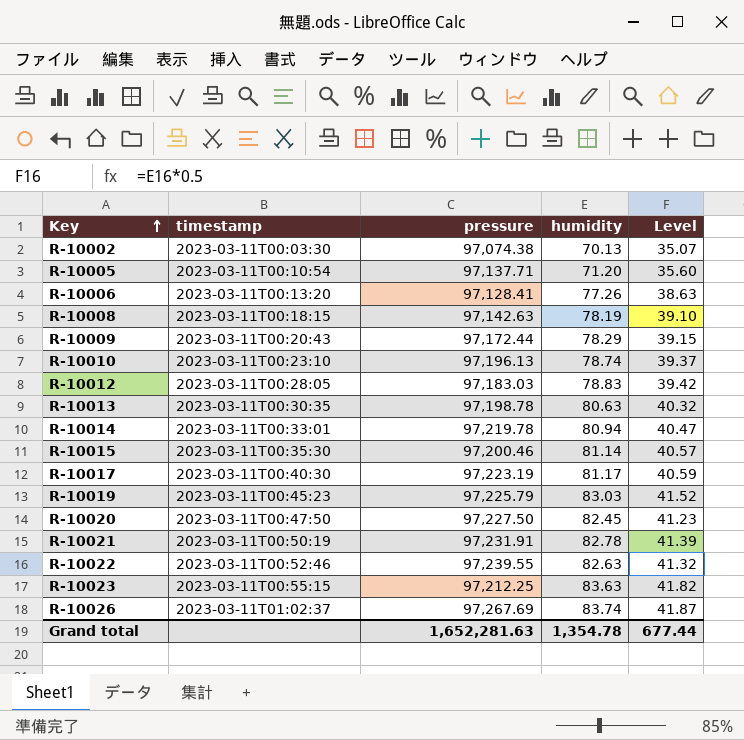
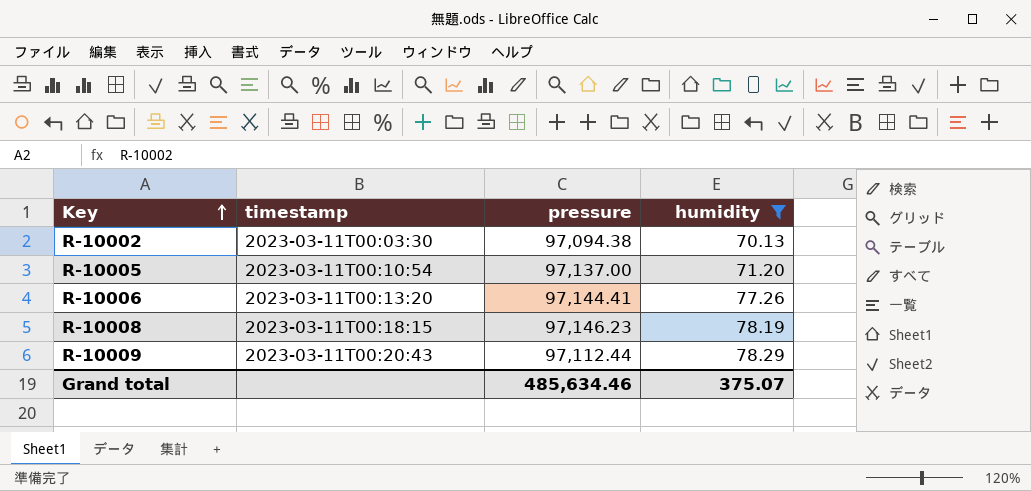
filter: none -> humidity <= 78.29
column Level | formula: [humidity] * 0.5 -> none
R-10002 | pressure: 97,074.38 -> 97,094.38
R-10005 | pressure: 97,137.71 -> 97,137.00
R-10006 | pressure: 97,128.41 -> 97,144.41
R-10008 | pressure: 97,142.63 -> 97,146.23
R-10009 | pressure: 97,172.44 -> 97,112.44
Grand total | pressure: 1,652,281.63 -> 485,634.46
Grand total | humidity: 1,354.78 -> 375.07

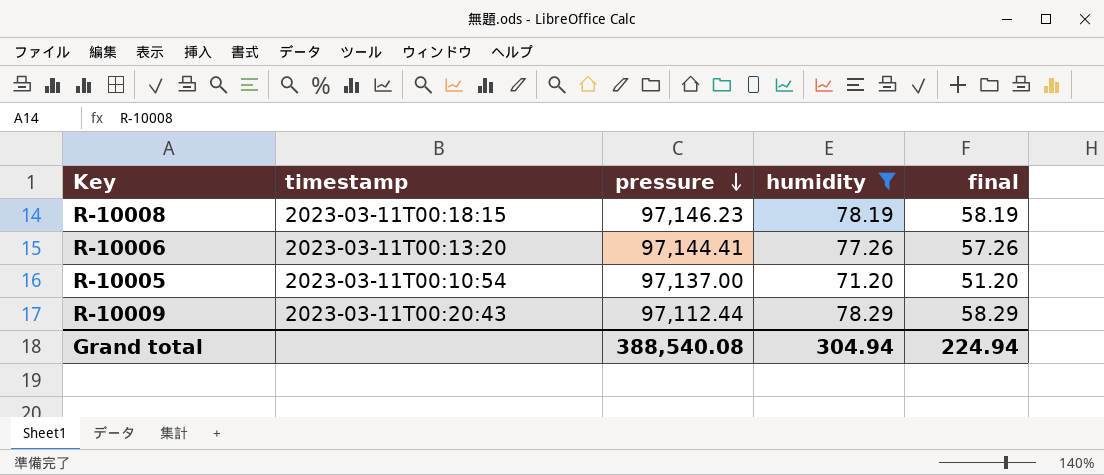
row order: Key ascending -> pressure descending
column final | formula: none -> [humidity] - 20
row R-10002: 2023-03-11T00:03:30 | 97,094.38 | 70.13 -> none
Grand total | pressure: 485,634.46 -> 388,540.08
Grand total | humidity: 375.07 -> 304.94

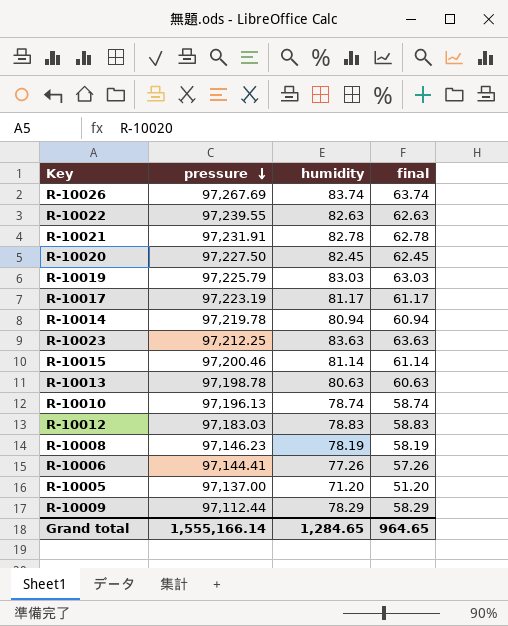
filter: humidity <= 78.29 -> none
column timestamp | position: 2 -> none
Grand total | pressure: 388,540.08 -> 1,555,166.14
Grand total | humidity: 304.94 -> 1,284.65
Grand total | final: 224.94 -> 964.65

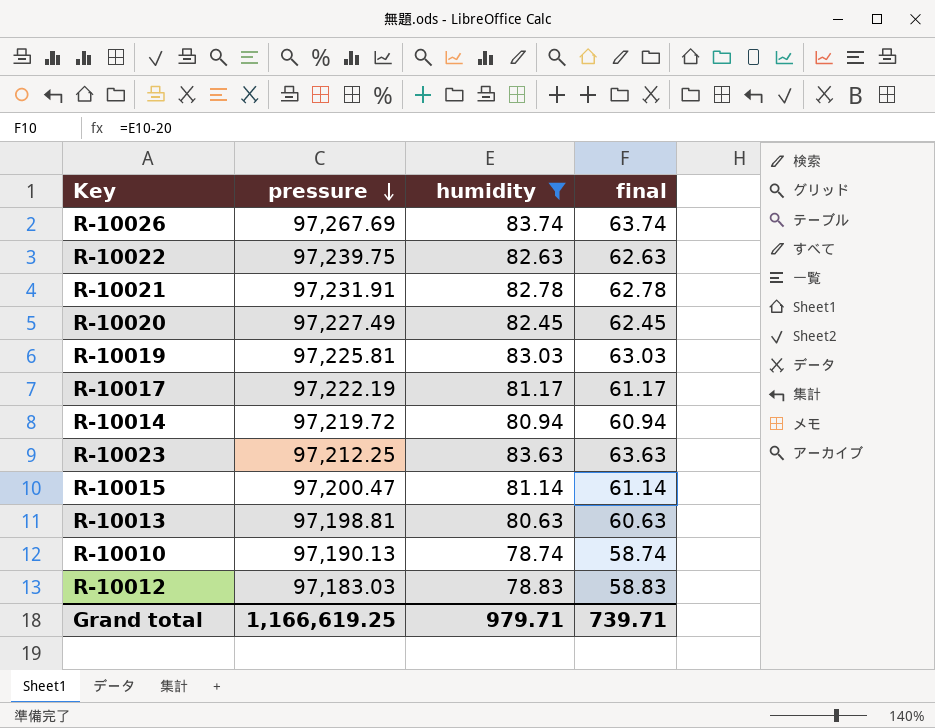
filter: none -> humidity >= 78.74
R-10022 | pressure: 97,239.55 -> 97,239.75
R-10020 | pressure: 97,227.50 -> 97,227.49
R-10019 | pressure: 97,225.79 -> 97,225.81
R-10017 | pressure: 97,223.19 -> 97,222.19
R-10014 | pressure: 97,219.78 -> 97,219.72
R-10015 | pressure: 97,200.46 -> 97,200.47
R-10013 | pressure: 97,198.78 -> 97,198.81
R-10010 | pressure: 97,196.13 -> 97,190.13
Grand total | pressure: 1,555,166.14 -> 1,166,619.25
Grand total | humidity: 1,284.65 -> 979.71
Grand total | final: 964.65 -> 739.71

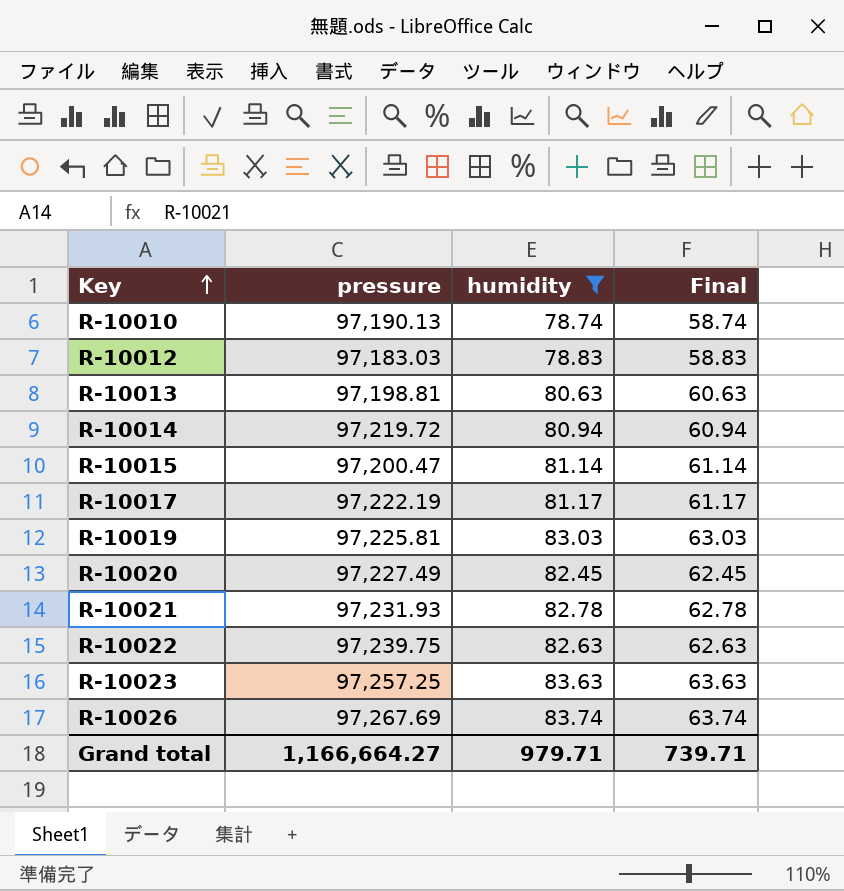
row order: pressure descending -> Key ascending
column name: final -> Final
R-10021 | pressure: 97,231.91 -> 97,231.93
R-10023 | pressure: 97,212.25 -> 97,257.25
Grand total | pressure: 1,166,619.25 -> 1,166,664.27

